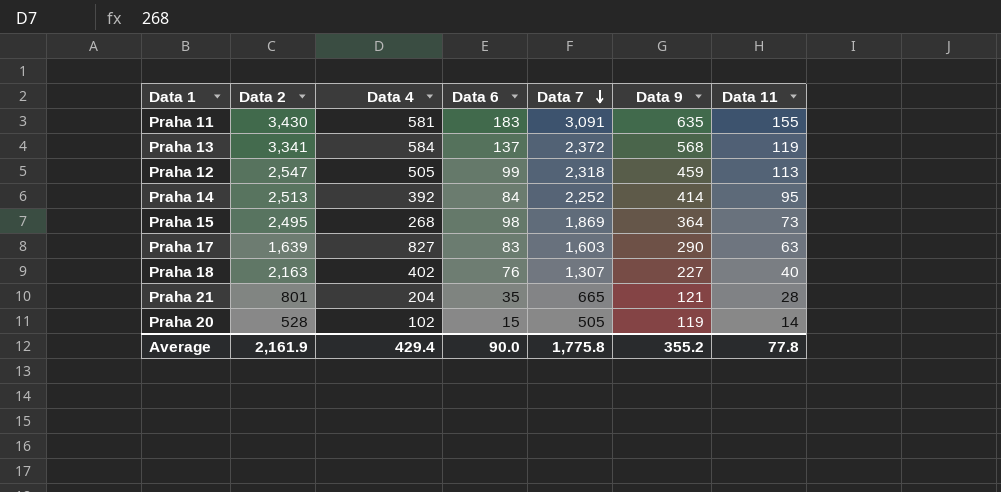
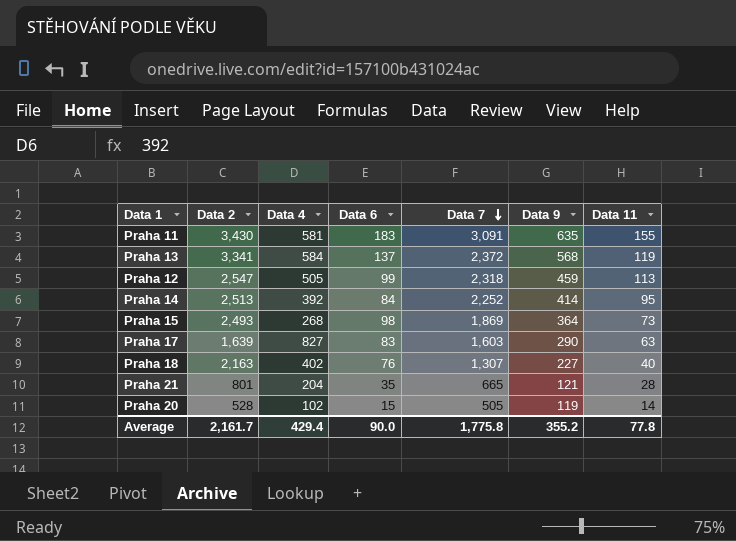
Praha 15 | Data 2: 2,495 -> 2,493
Average | Data 2: 2,161.9 -> 2,161.7

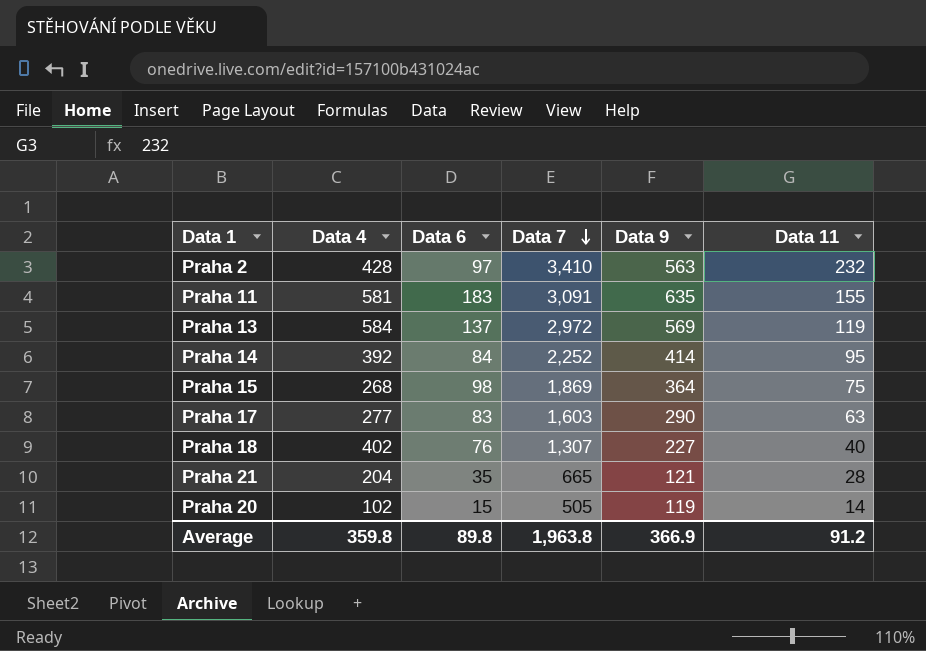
column Data 2 | position: 2 -> none
row Praha 12: 2,547 | 505 | 99 | 2,318 | 459 | 113 -> none
row Praha 2: none -> 428 | 97 | 3,410 | 563 | 232
Praha 13 | Data 7: 2,372 -> 2,972
Praha 13 | Data 9: 568 -> 569
Praha 15 | Data 11: 73 -> 75
Praha 17 | Data 4: 827 -> 277
Average | Data 4: 429.4 -> 359.8
Average | Data 6: 90.0 -> 89.8
Average | Data 7: 1,775.8 -> 1,963.8
Average | Data 9: 355.2 -> 366.9
Average | Data 11: 77.8 -> 91.2

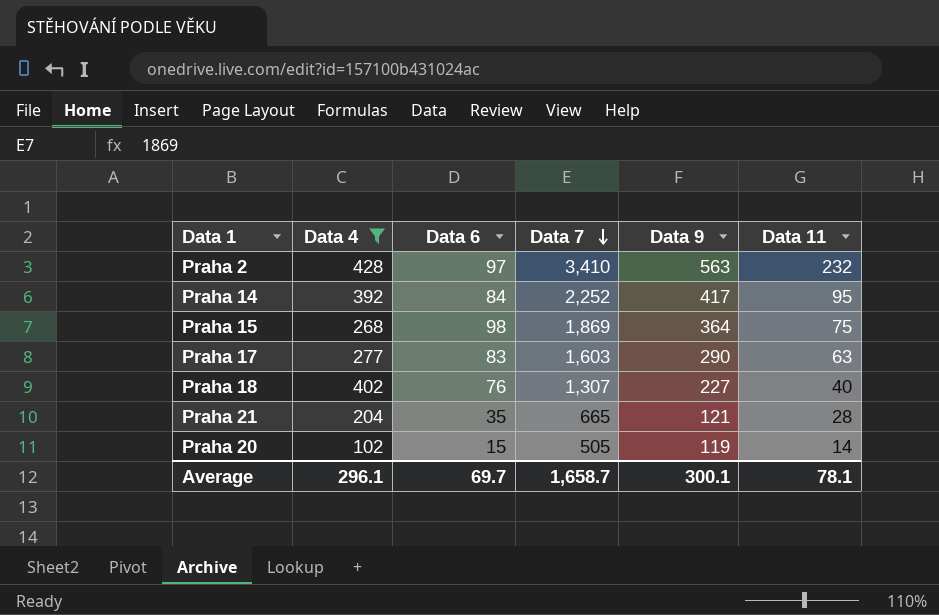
filter: none -> Data 4 <= 428
Praha 14 | Data 9: 414 -> 417
Average | Data 4: 359.8 -> 296.1
Average | Data 6: 89.8 -> 69.7
Average | Data 7: 1,963.8 -> 1,658.7
Average | Data 9: 366.9 -> 300.1
Average | Data 11: 91.2 -> 78.1

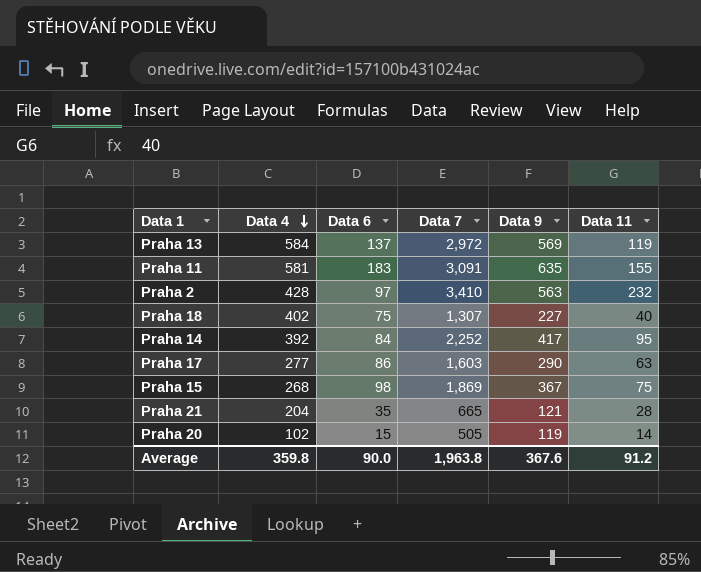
filter: Data 4 <= 428 -> none
row order: Data 7 descending -> Data 4 descending
Praha 18 | Data 6: 76 -> 75
Praha 17 | Data 6: 83 -> 86
Praha 15 | Data 9: 364 -> 367
Average | Data 4: 296.1 -> 359.8
Average | Data 6: 69.7 -> 90.0
Average | Data 7: 1,658.7 -> 1,963.8
Average | Data 9: 300.1 -> 367.6
Average | Data 11: 78.1 -> 91.2

